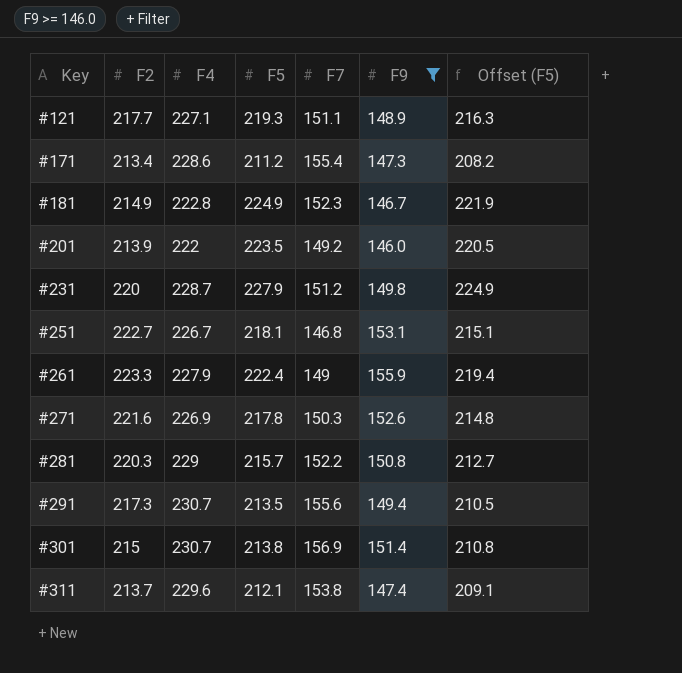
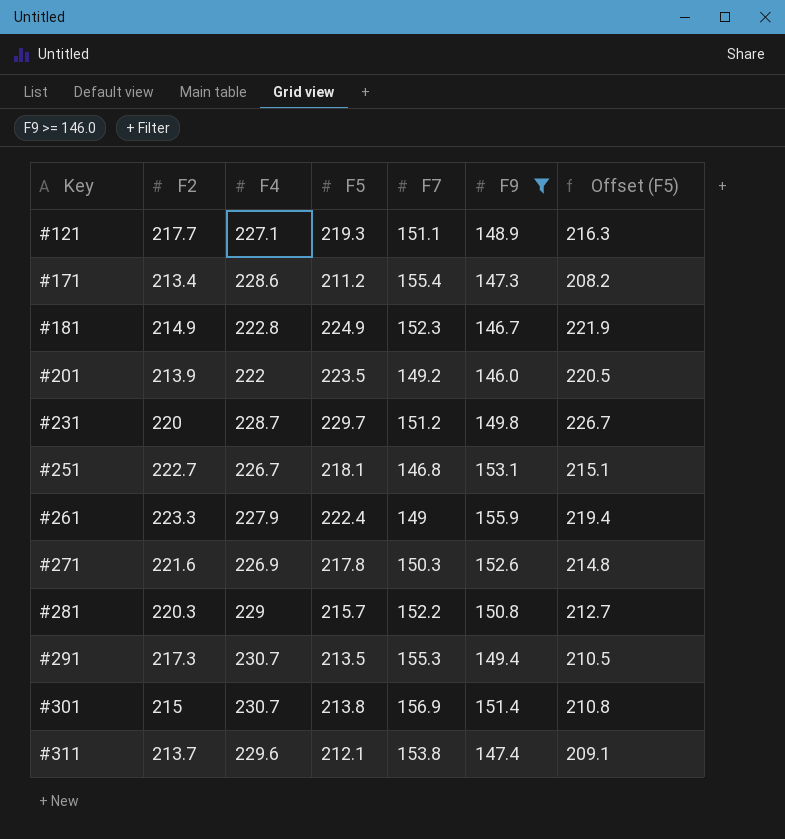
#231 | F5: 227.9 -> 229.7
#231 | Offset (F5): 224.9 -> 226.7
#291 | F7: 155.6 -> 155.3

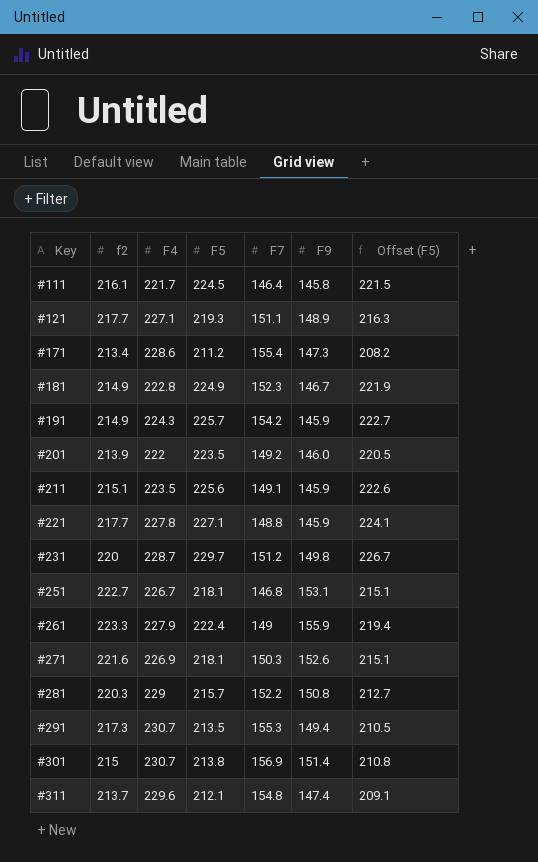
filter: F9 >= 146.0 -> none
column name: F2 -> f2
#271 | F5: 217.8 -> 218.1
#271 | Offset (F5): 214.8 -> 215.1
#311 | F7: 153.8 -> 154.8

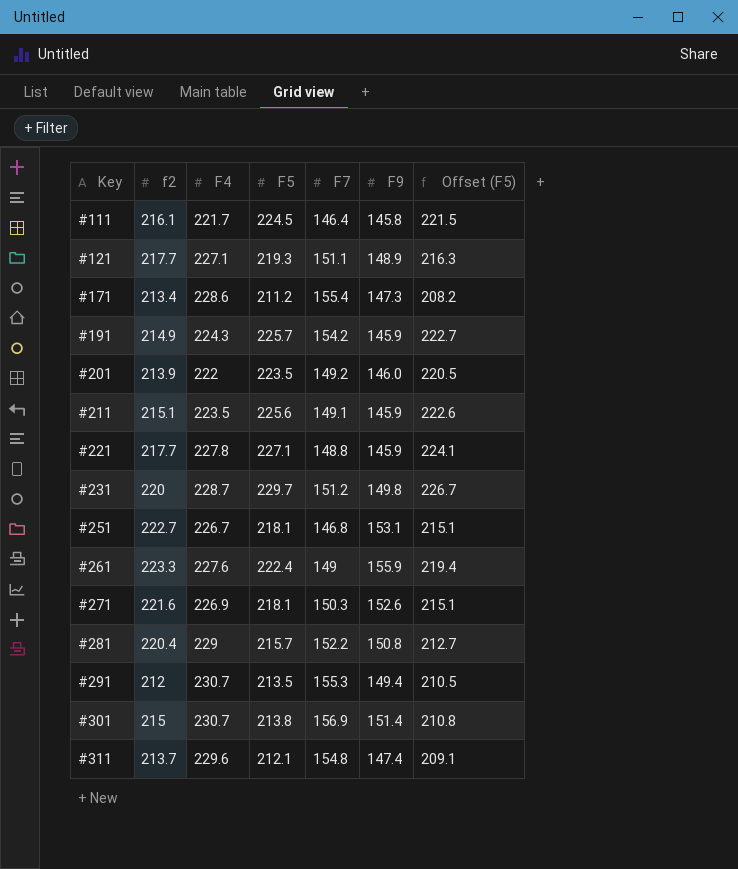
row #181: 214.9 | 222.8 | 224.9 | 152.3 | 146.7 | 221.9 -> none
#261 | F4: 227.9 -> 227.6
#281 | f2: 220.3 -> 220.4
#291 | f2: 217.3 -> 212

